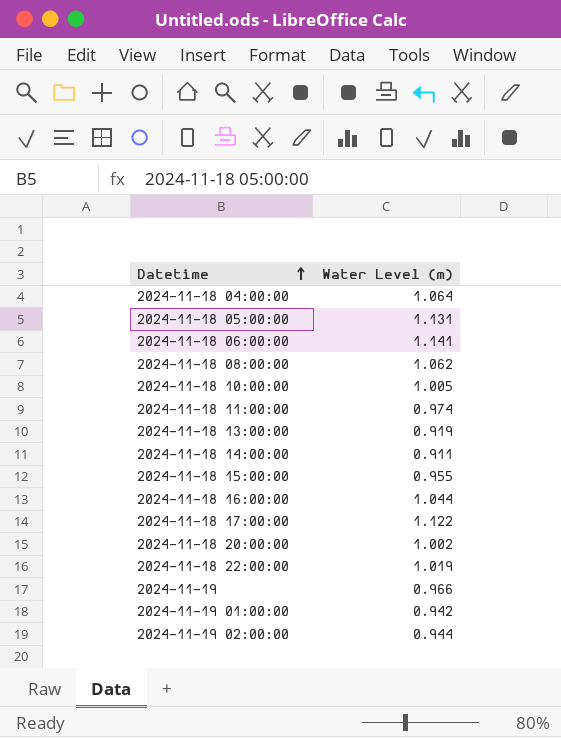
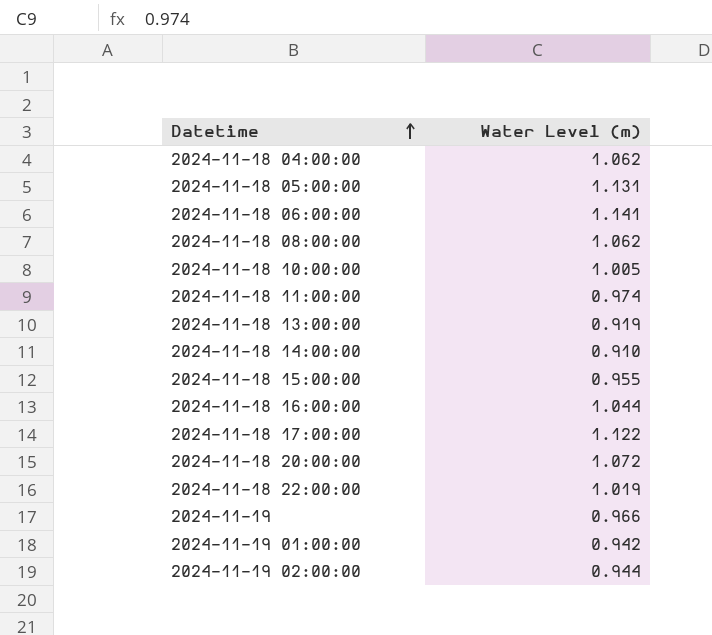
2024-11-18 04:00:00 | Water Level (m): 1.064 -> 1.062
2024-11-18 14:00:00 | Water Level (m): 0.911 -> 0.910
2024-11-18 20:00:00 | Water Level (m): 1.002 -> 1.072

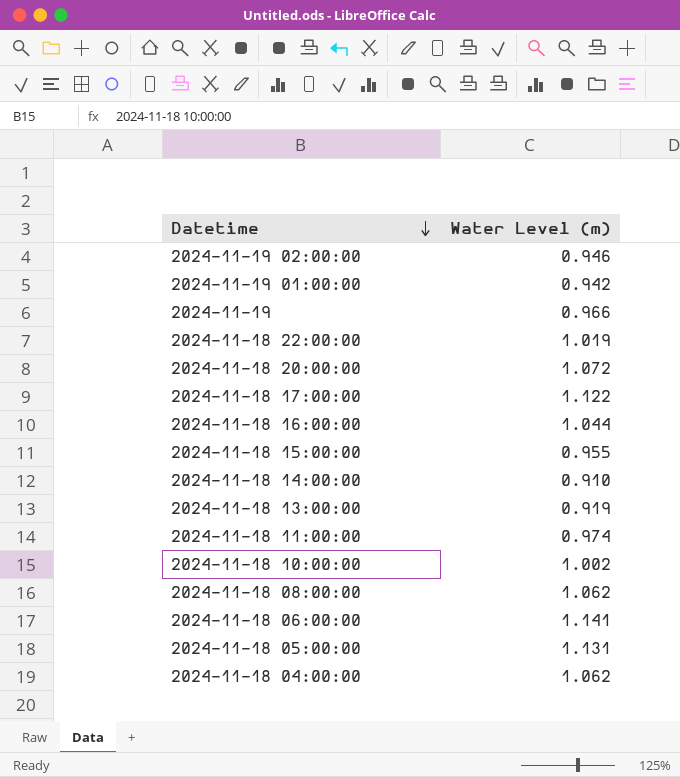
row order: Datetime ascending -> Datetime descending
2024-11-19 02:00:00 | Water Level (m): 0.944 -> 0.946
2024-11-18 10:00:00 | Water Level (m): 1.005 -> 1.002

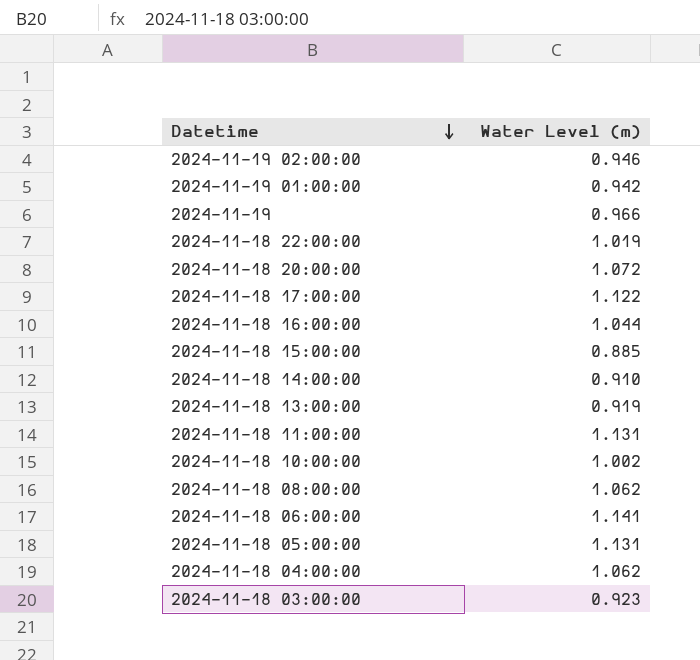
2024-11-18 15:00:00 | Water Level (m): 0.955 -> 0.885
2024-11-18 11:00:00 | Water Level (m): 0.974 -> 1.131
row 2024-11-18 03:00:00: none -> 0.923

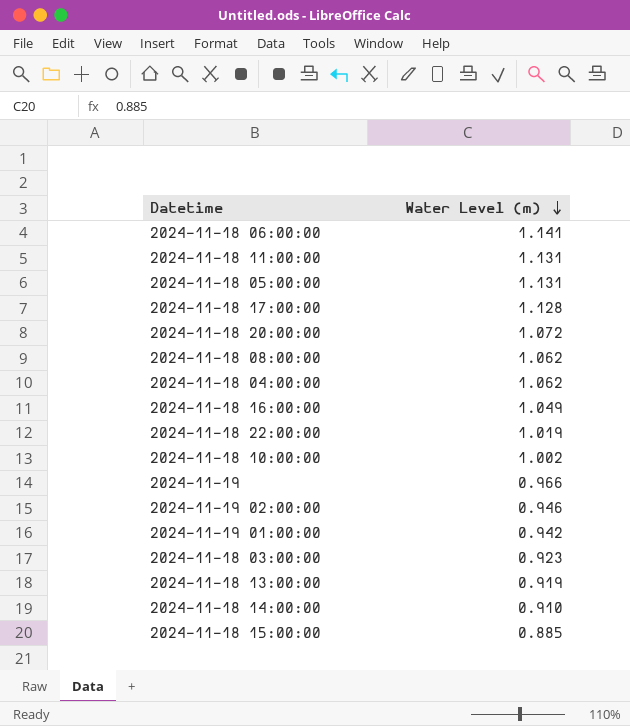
row order: Datetime descending -> Water Level (m) descending
2024-11-18 17:00:00 | Water Level (m): 1.122 -> 1.128
2024-11-18 16:00:00 | Water Level (m): 1.044 -> 1.049

